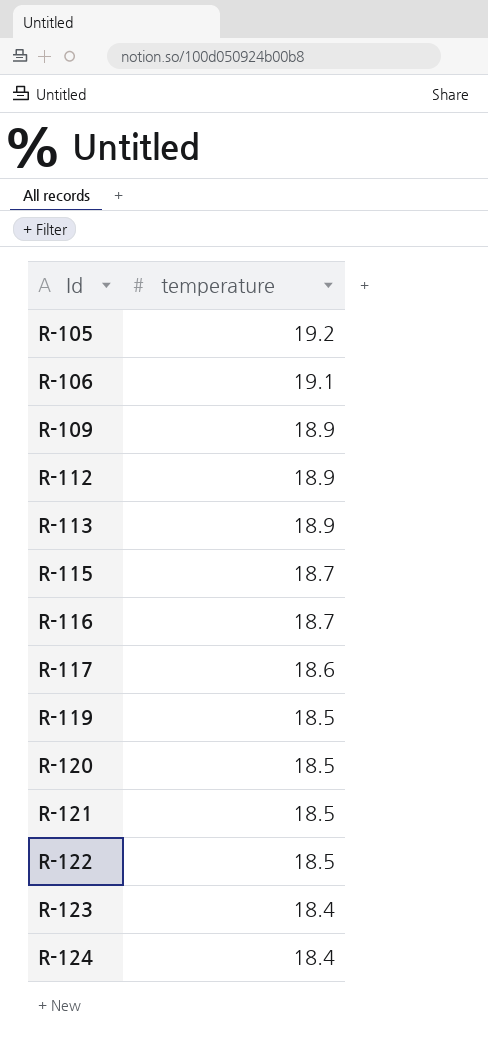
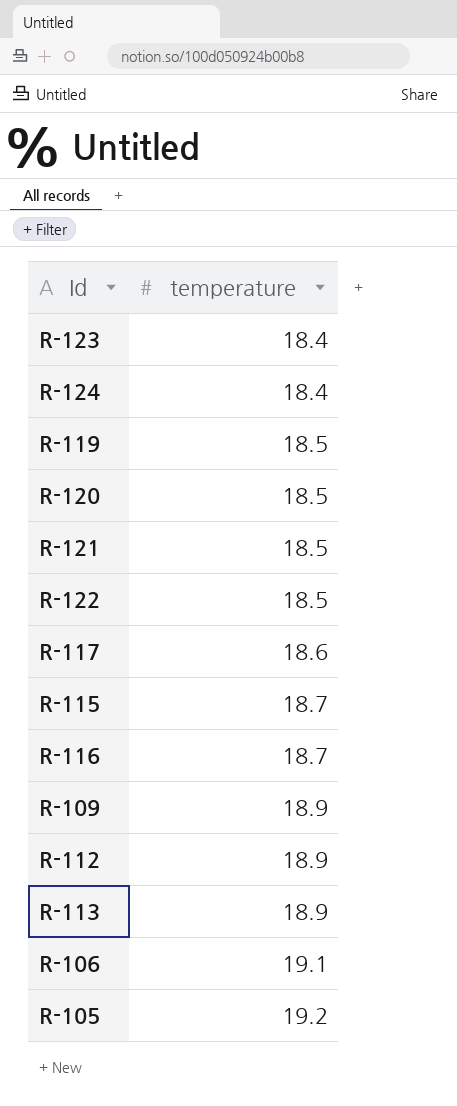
row order: Id ascending -> temperature ascending

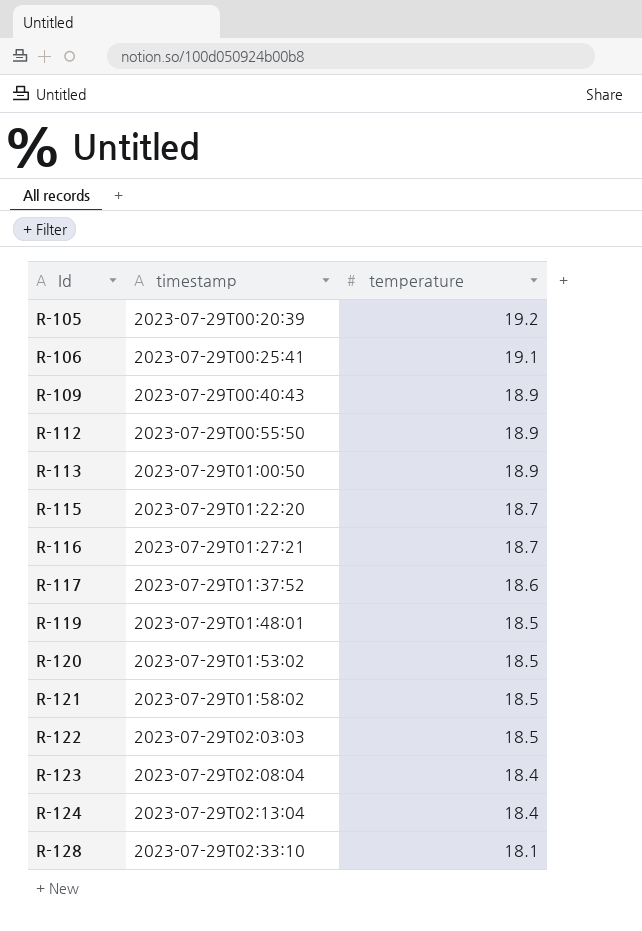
row order: temperature ascending -> Id ascending
column timestamp | position: none -> 2
row R-128: none -> 2023-07-29T02:33:10 | 18.1

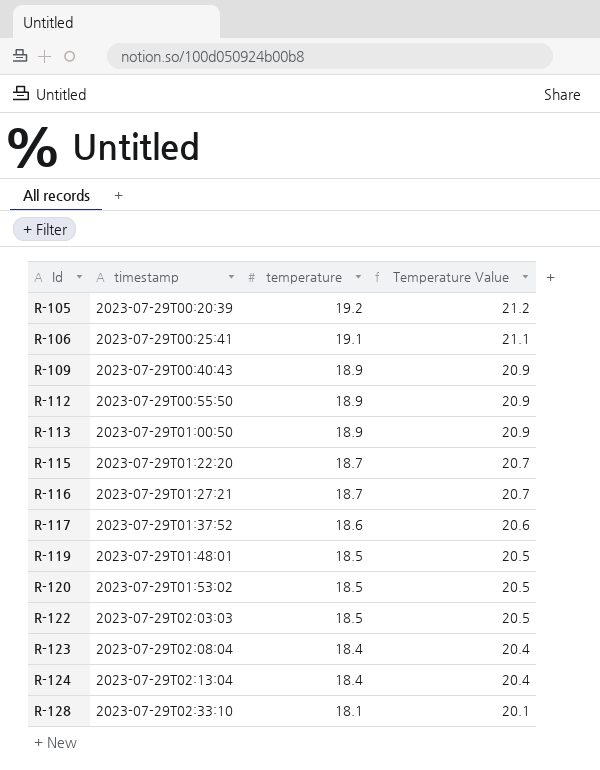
column Temperature Value | formula: none -> [temperature] + 2
row R-121: 2023-07-29T01:58:02 | 18.5 -> none

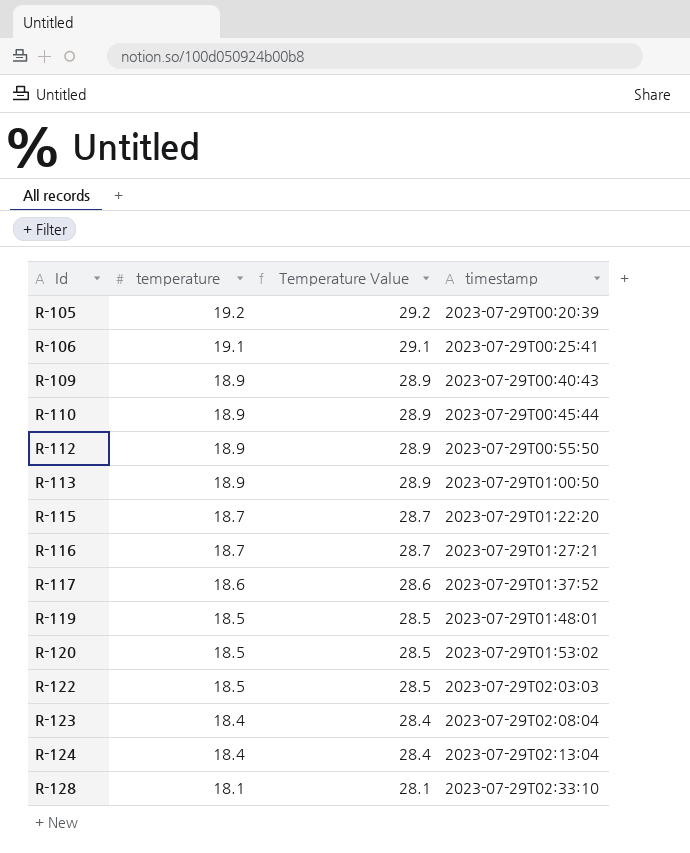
column Temperature Value | formula: [temperature] + 2 -> [temperature] + 10
column timestamp | position: 2 -> 4
row R-110: none -> 18.9 | 28.9 | 2023-07-29T00:45:44

